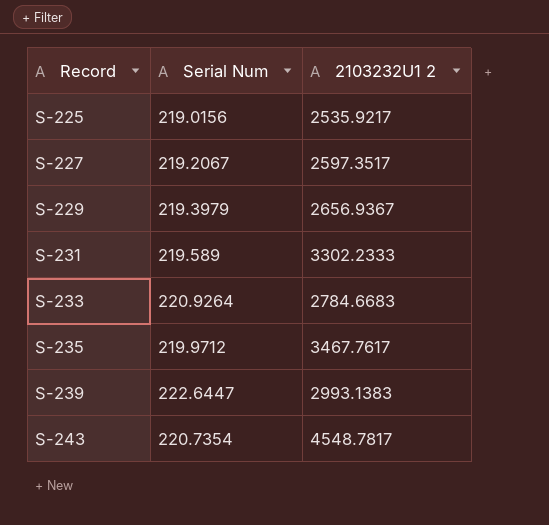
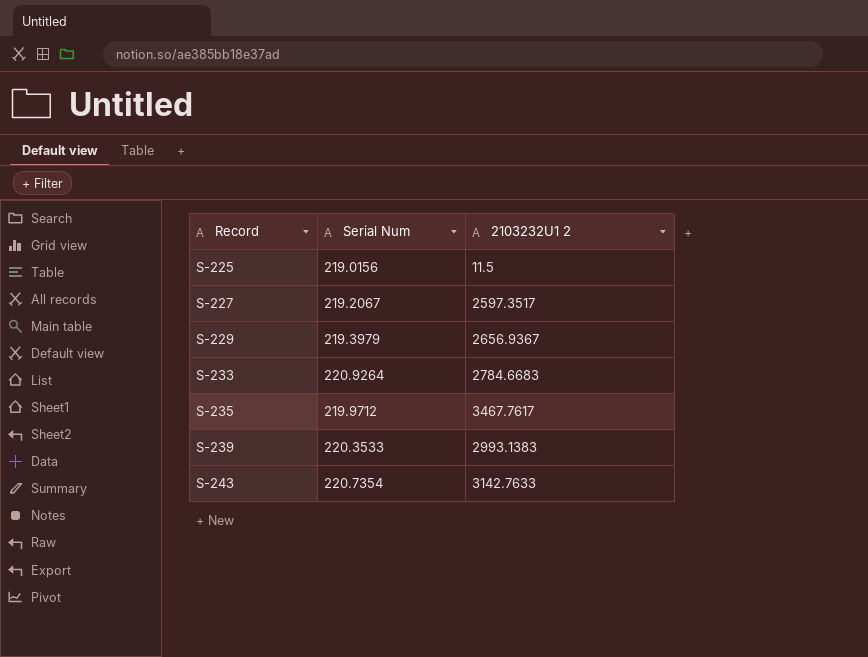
row S-231: 219.589 | 3302.2333 -> none
S-225 | 2103232U1 2: 2535.9217 -> 11.5
S-239 | Serial Num: 222.6447 -> 220.3533
S-243 | 2103232U1 2: 4548.7817 -> 3142.7633

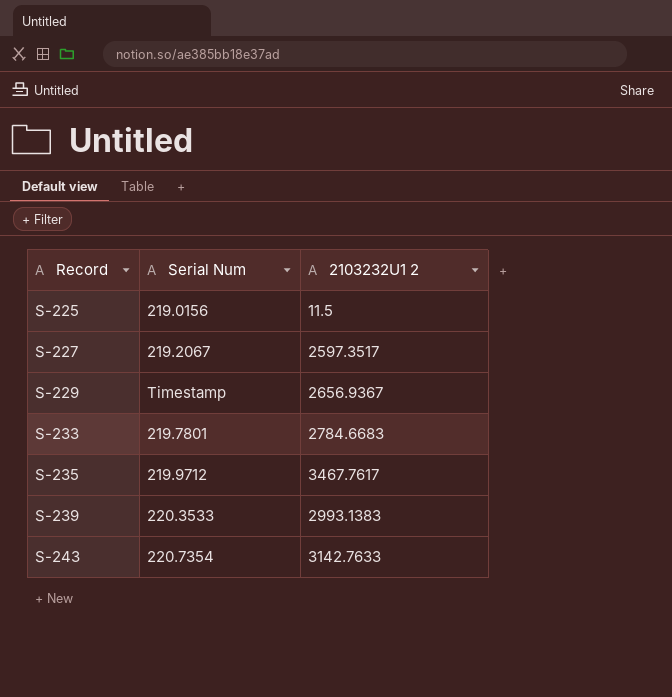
S-229 | Serial Num: 219.3979 -> Timestamp
S-233 | Serial Num: 220.9264 -> 219.7801

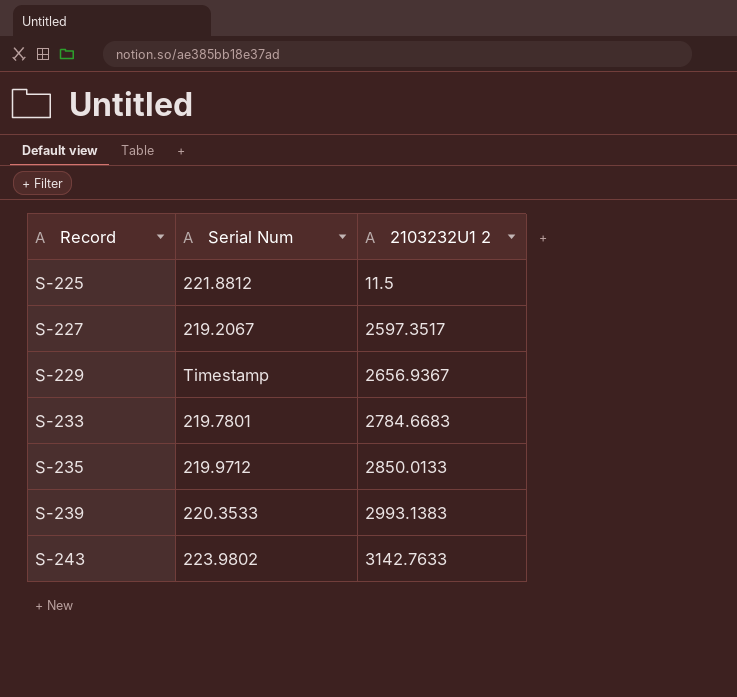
S-225 | Serial Num: 219.0156 -> 221.8812
S-235 | 2103232U1 2: 3467.7617 -> 2850.0133
S-243 | Serial Num: 220.7354 -> 223.9802

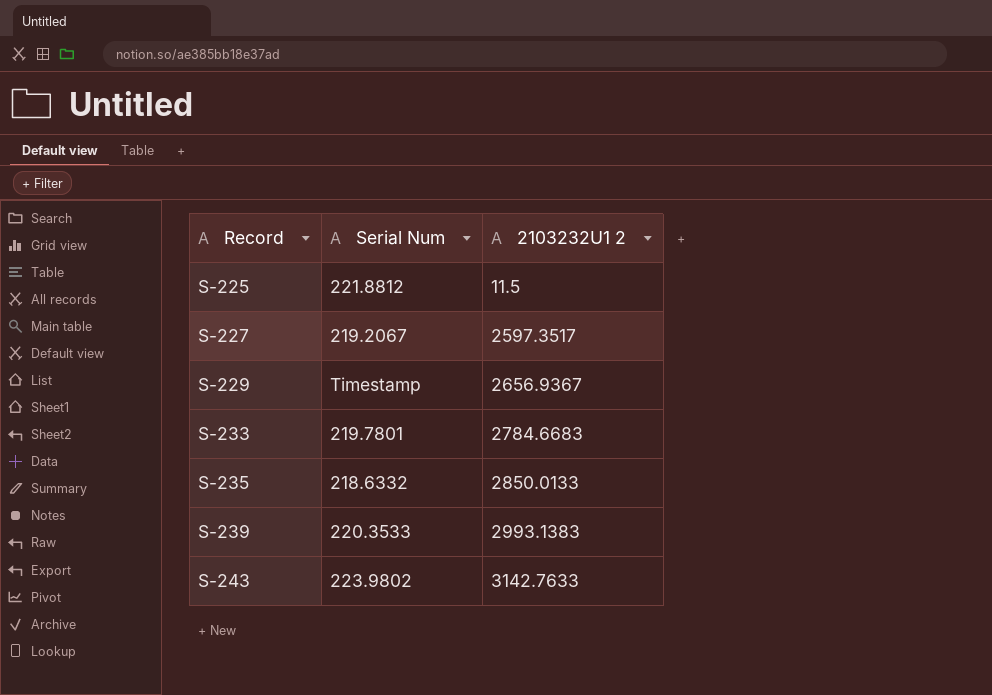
S-235 | Serial Num: 219.9712 -> 218.6332

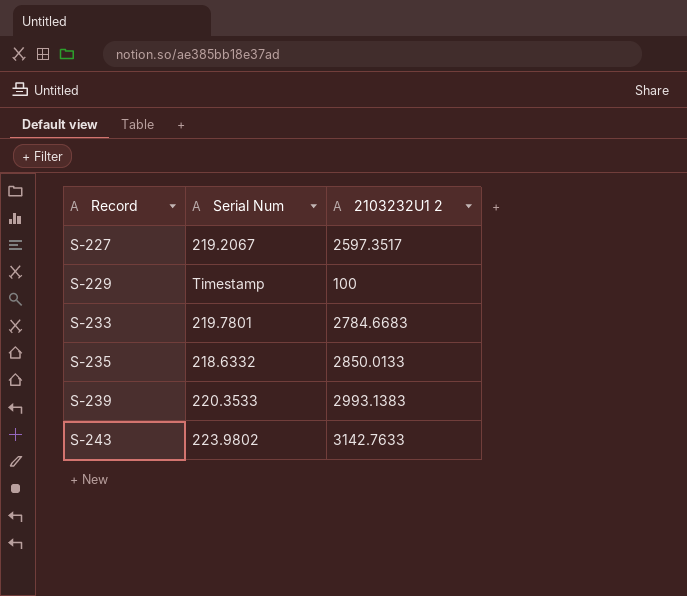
row S-225: 221.8812 | 11.5 -> none
S-229 | 2103232U1 2: 2656.9367 -> 100

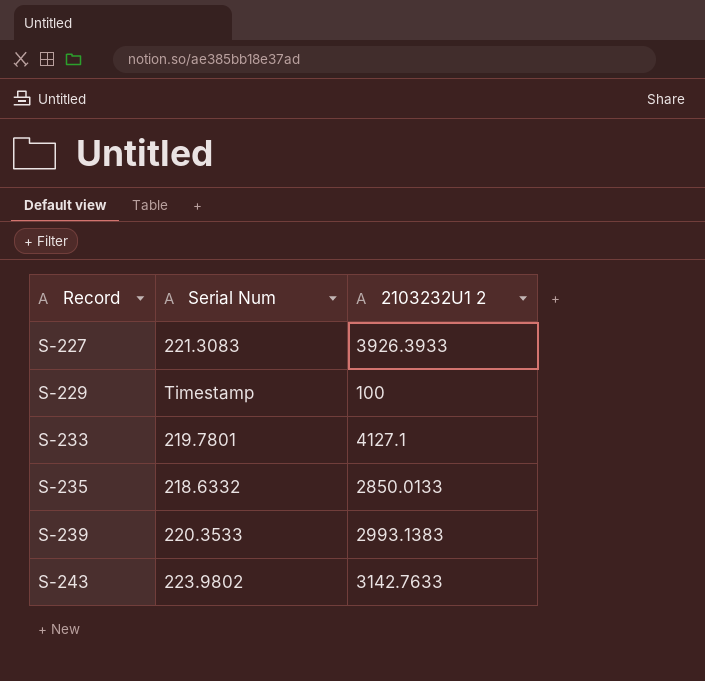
S-227 | Serial Num: 219.2067 -> 221.3083
S-227 | 2103232U1 2: 2597.3517 -> 3926.3933
S-233 | 2103232U1 2: 2784.6683 -> 4127.1

